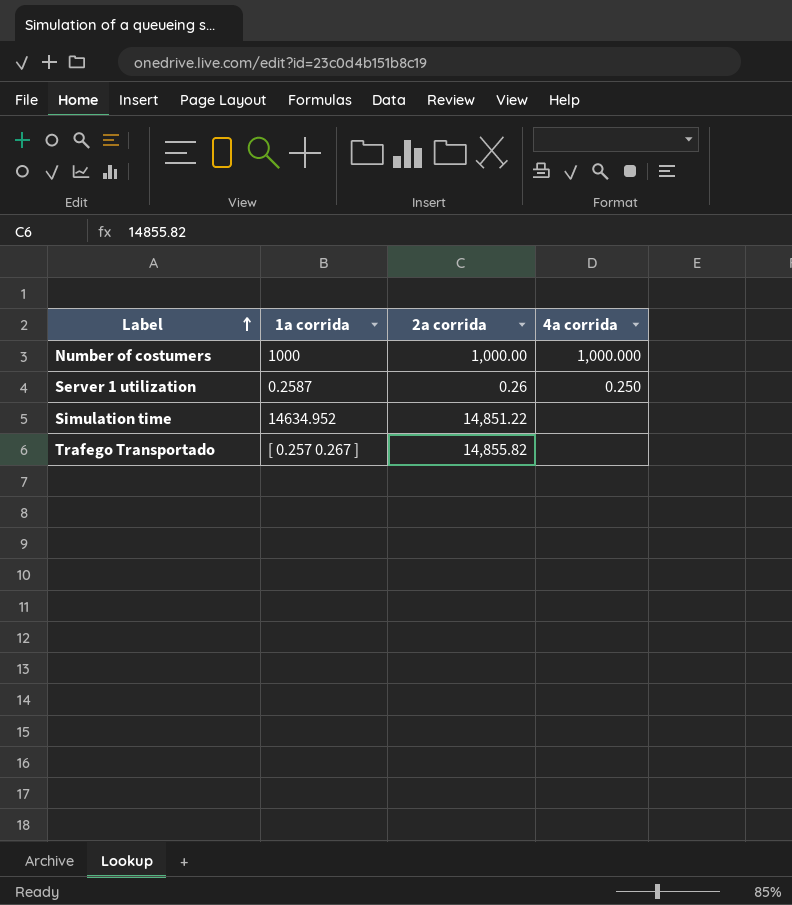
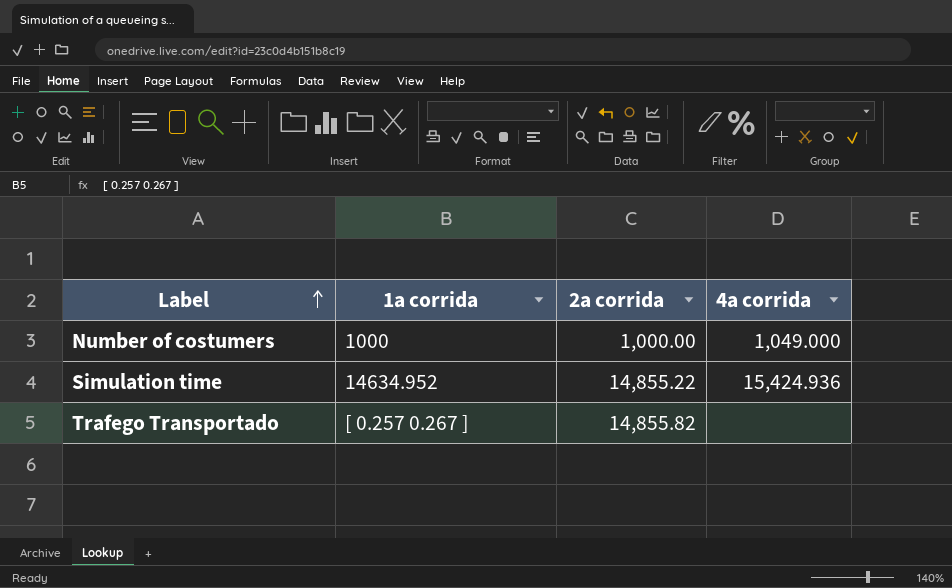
row Server 1 utilization: 0.2587 | 0.26 | 0.250 -> none
Number of costumers | 4a corrida: 1,000.000 -> 1,049.000
Simulation time | 2a corrida: 14,851.22 -> 14,855.22
Simulation time | 4a corrida: none -> 15,424.936

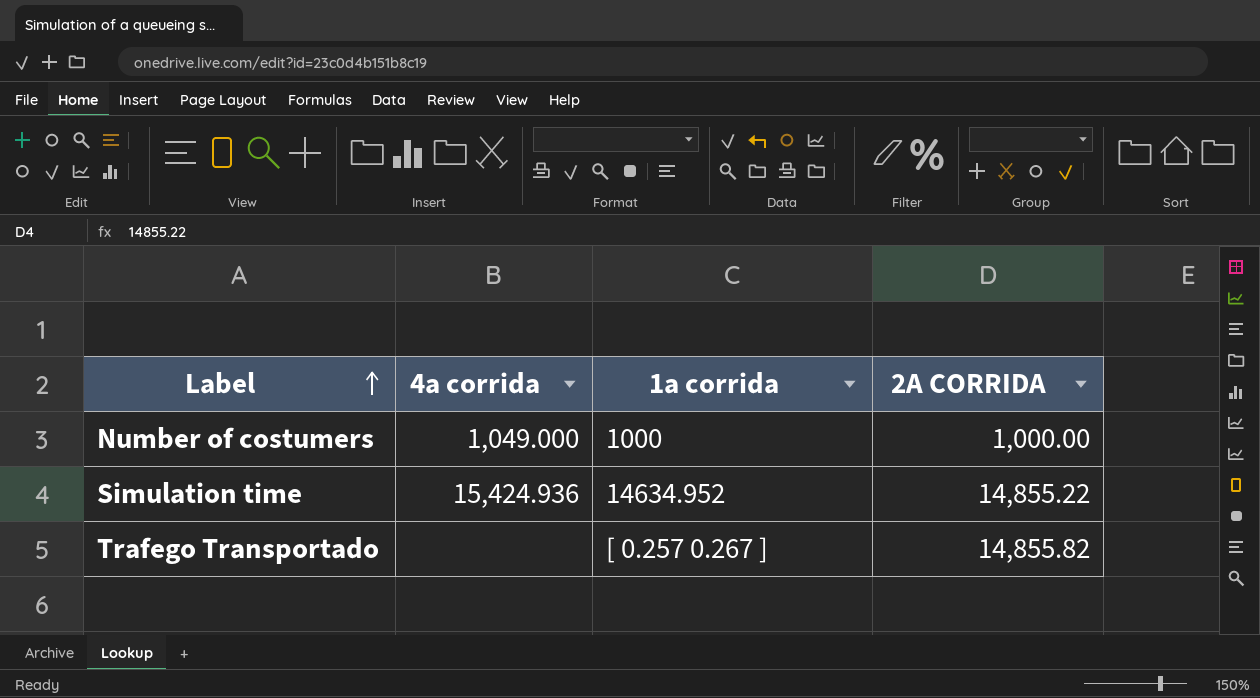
column 4a corrida | position: 4 -> 2
column name: 2a corrida -> 2A CORRIDA

